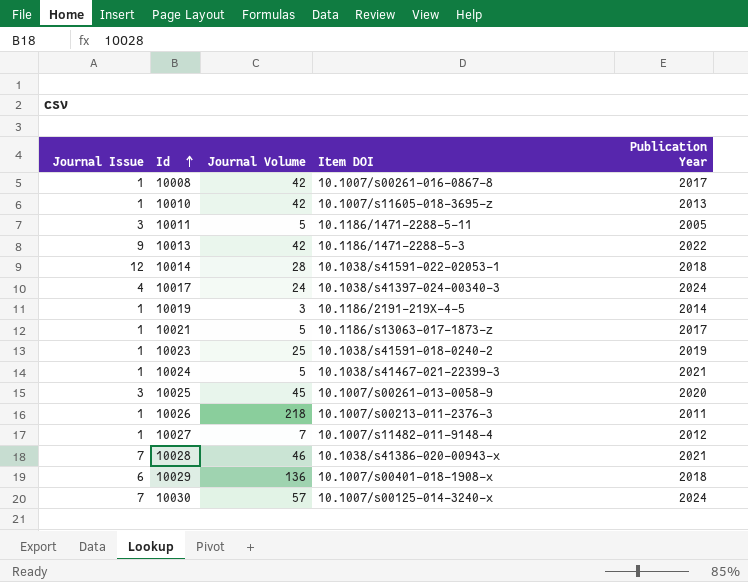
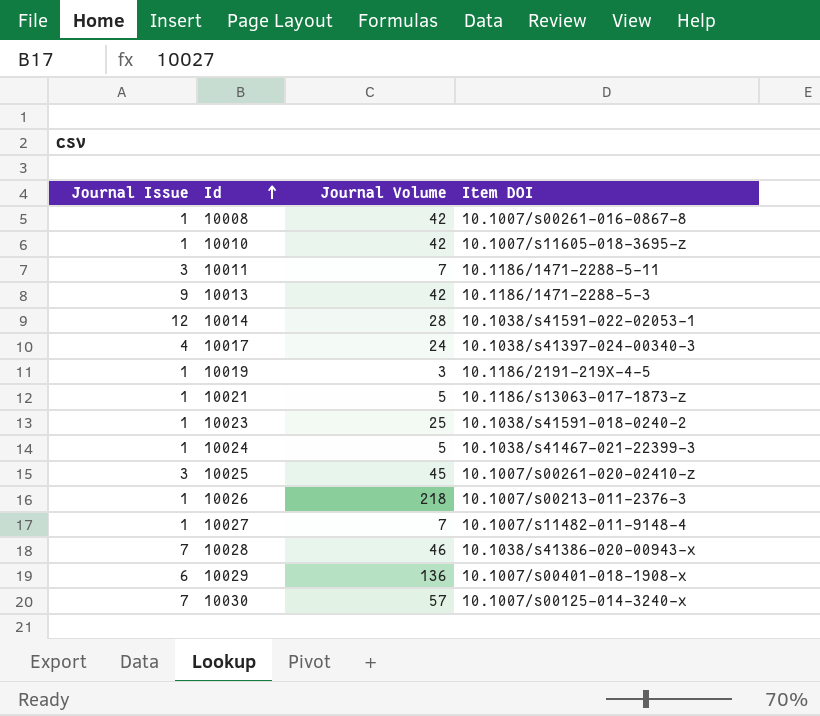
column Publication Year | position: 5 -> none
10011 | Journal Volume: 5 -> 7
10025 | Item DOI: 10.1007/s00261-013-0058-9 -> 10.1007/s00261-020-02410-z

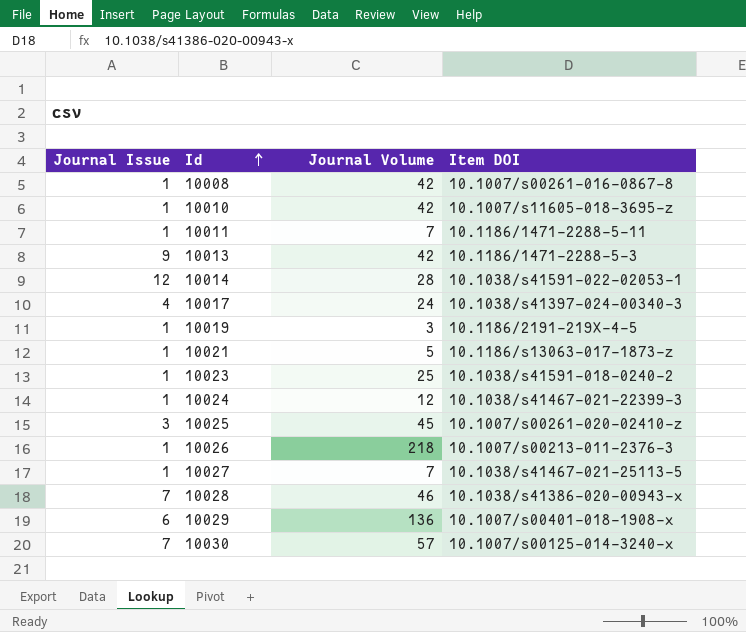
10011 | Journal Issue: 3 -> 1
10024 | Journal Volume: 5 -> 12
10027 | Item DOI: 10.1007/s11482-011-9148-4 -> 10.1038/s41467-021-25113-5

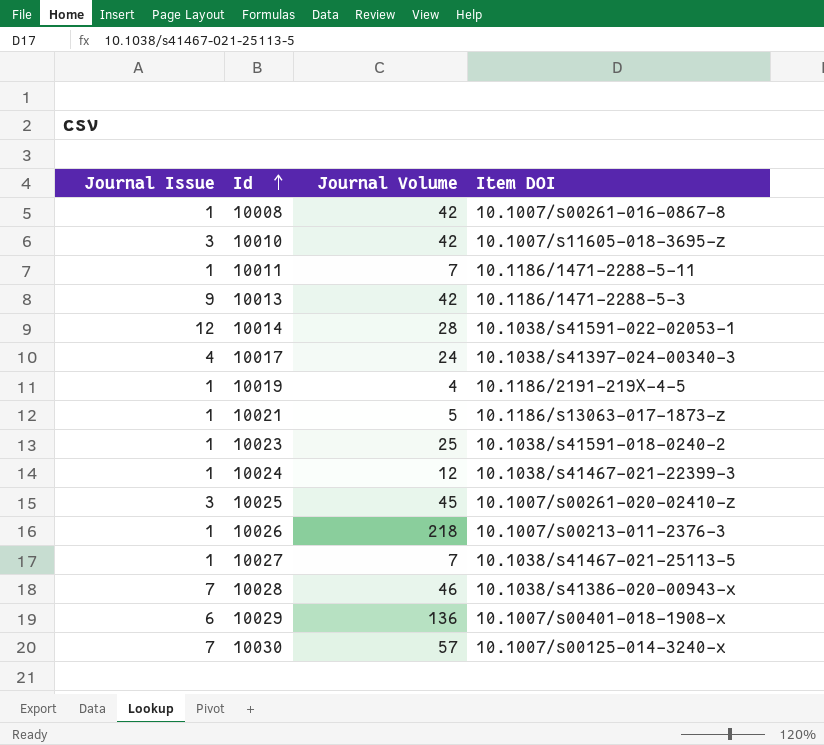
10010 | Journal Issue: 1 -> 3
10019 | Journal Volume: 3 -> 4

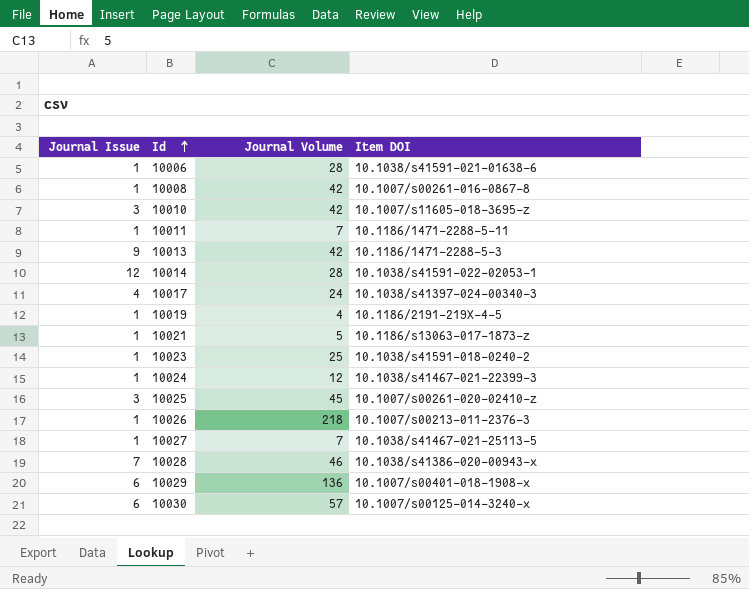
row 10006: none -> 1 | 28 | 10.1038/s41591-021-01638-6
10030 | Journal Issue: 7 -> 6

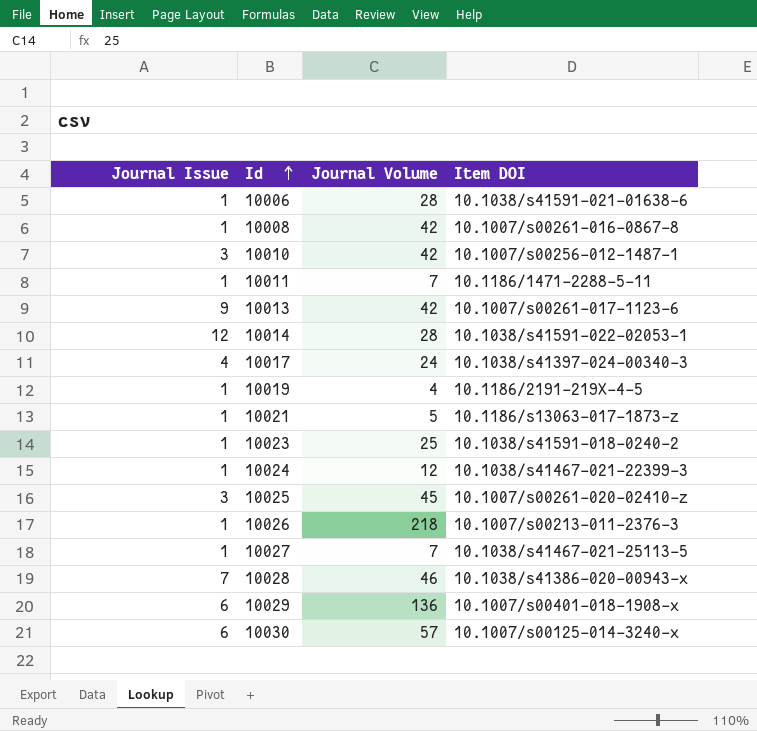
10010 | Item DOI: 10.1007/s11605-018-3695-z -> 10.1007/s00256-012-1487-1
10013 | Item DOI: 10.1186/1471-2288-5-3 -> 10.1007/s00261-017-1123-6

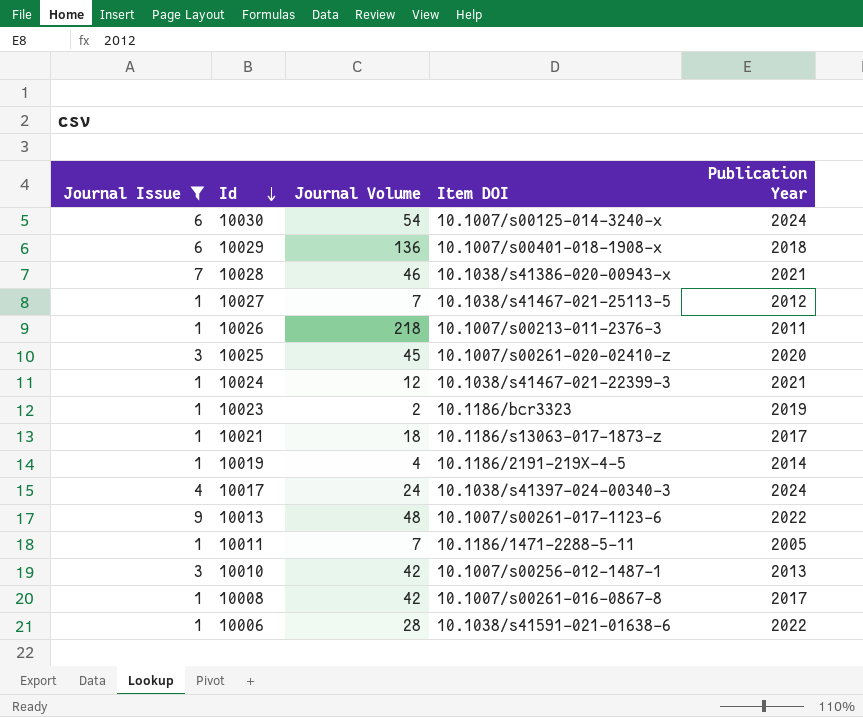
filter: none -> Journal Issue != 12
row order: Id ascending -> Id descending
column Publication Year | position: none -> 5
10030 | Journal Volume: 57 -> 54
10023 | Journal Volume: 25 -> 2
10023 | Item DOI: 10.1038/s41591-018-0240-2 -> 10.1186/bcr3323
10021 | Journal Volume: 5 -> 18
10013 | Journal Volume: 42 -> 48

